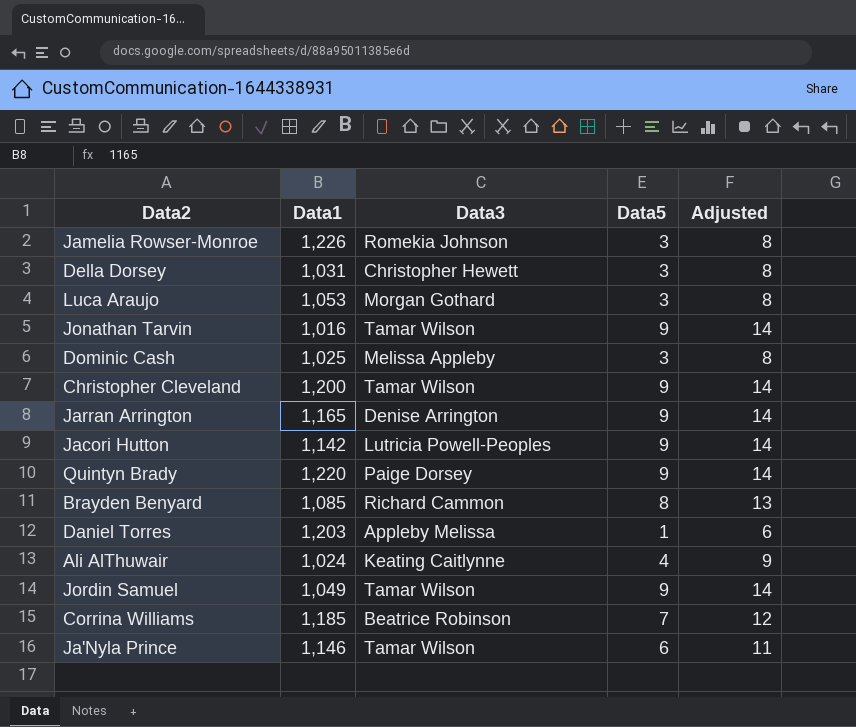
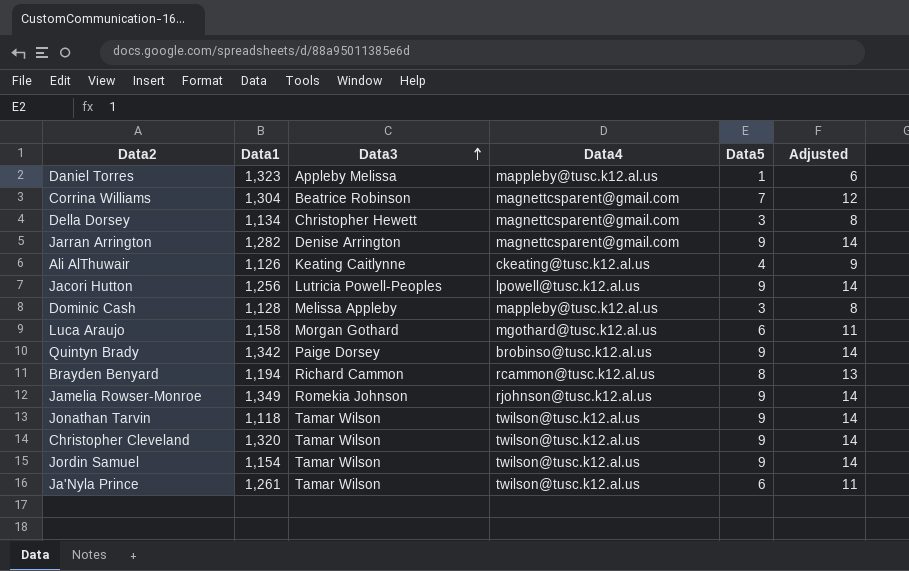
row order: none -> Data3 ascending
column Data4 | position: none -> 4
Daniel Torres | Data1: 1,203 -> 1,323
Corrina Williams | Data1: 1,185 -> 1,304
Della Dorsey | Data1: 1,031 -> 1,134
Jarran Arrington | Data1: 1,165 -> 1,282
Ali AlThuwair | Data1: 1,024 -> 1,126
Jacori Hutton | Data1: 1,142 -> 1,256
Dominic Cash | Data1: 1,025 -> 1,128
Luca Araujo | Data1: 1,053 -> 1,158
Luca Araujo | Data5: 3 -> 6
Luca Araujo | Adjusted: 8 -> 11
Quintyn Brady | Data1: 1,220 -> 1,342
Brayden Benyard | Data1: 1,085 -> 1,194
Jamelia Rowser-Monroe | Data1: 1,226 -> 1,349
Jamelia Rowser-Monroe | Data5: 3 -> 9
Jamelia Rowser-Monroe | Adjusted: 8 -> 14
Jonathan Tarvin | Data1: 1,016 -> 1,118
Christopher Cleveland | Data1: 1,200 -> 1,320
Jordin Samuel | Data1: 1,049 -> 1,154
Ja'Nyla Prince | Data1: 1,146 -> 1,261

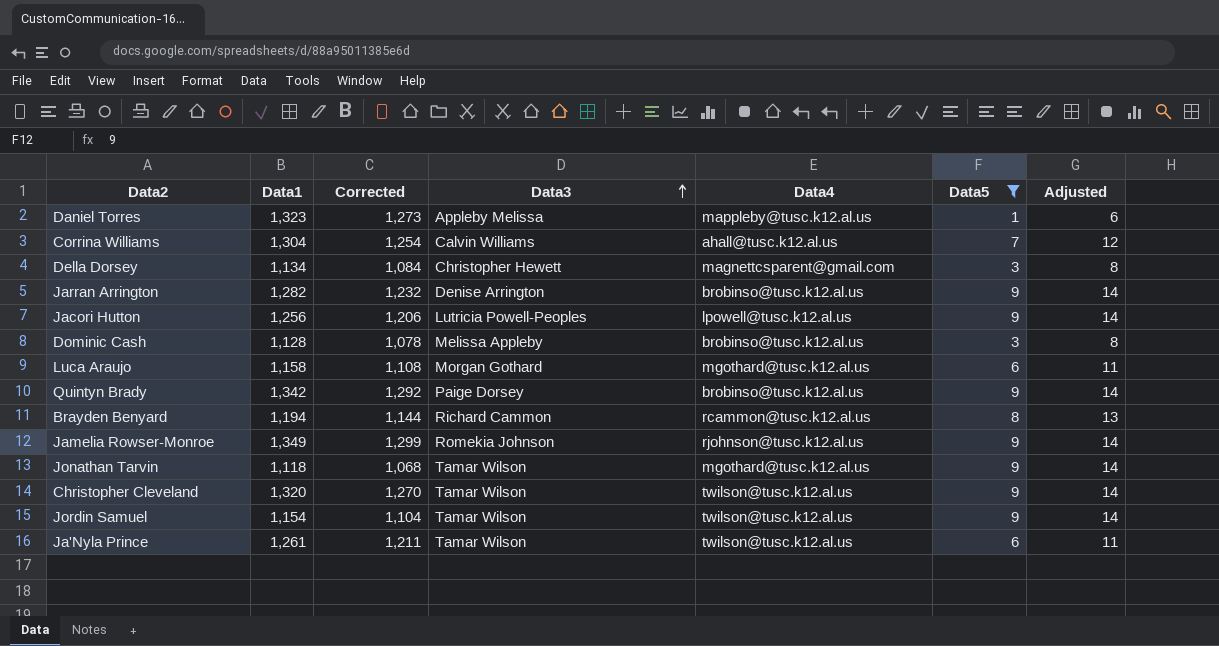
filter: none -> Data5 != 4
column Corrected | formula: none -> [Data1] - 50
Corrina Williams | Data3: Beatrice Robinson -> Calvin Williams
Corrina Williams | Data4: magnettcsparent@gmail.com -> ahall@tusc.k12.al.us
Jarran Arrington | Data4: magnettcsparent@gmail.com -> brobinso@tusc.k12.al.us
Dominic Cash | Data4: mappleby@tusc.k12.al.us -> brobinso@tusc.k12.al.us
Jonathan Tarvin | Data4: twilson@tusc.k12.al.us -> mgothard@tusc.k12.al.us

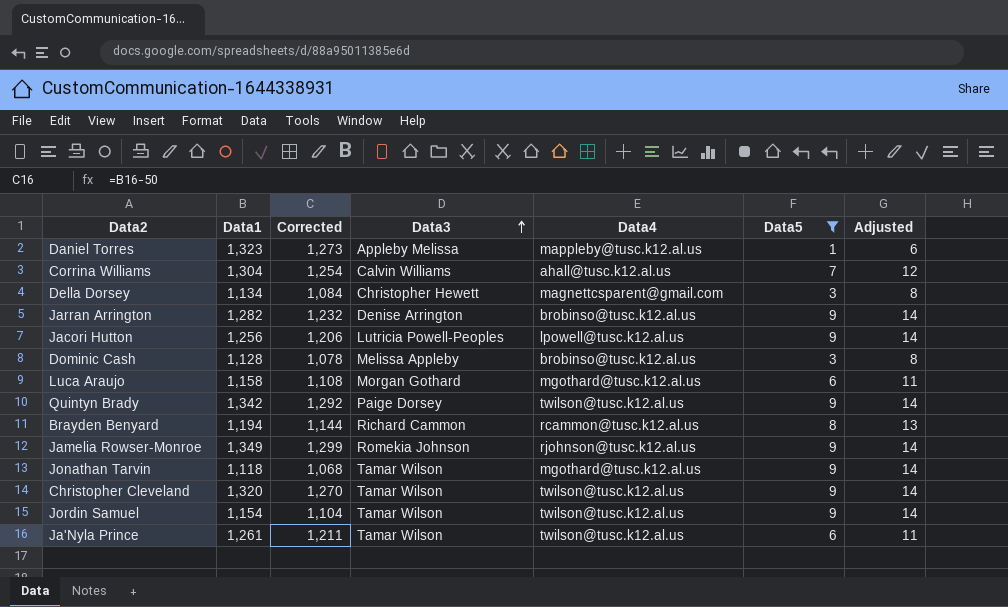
Quintyn Brady | Data4: brobinso@tusc.k12.al.us -> twilson@tusc.k12.al.us

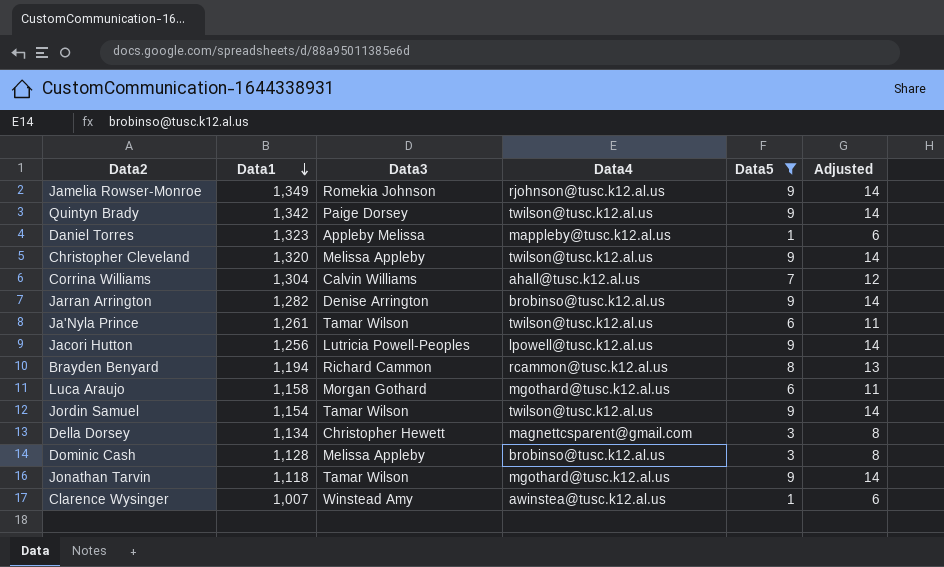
row order: Data3 ascending -> Data1 descending
column Corrected | formula: [Data1] - 50 -> none
Christopher Cleveland | Data3: Tamar Wilson -> Melissa Appleby
row Clarence Wysinger: none -> 1,007 | Winstead Amy | awinstea@tusc.k12.al.us | 1 | 6

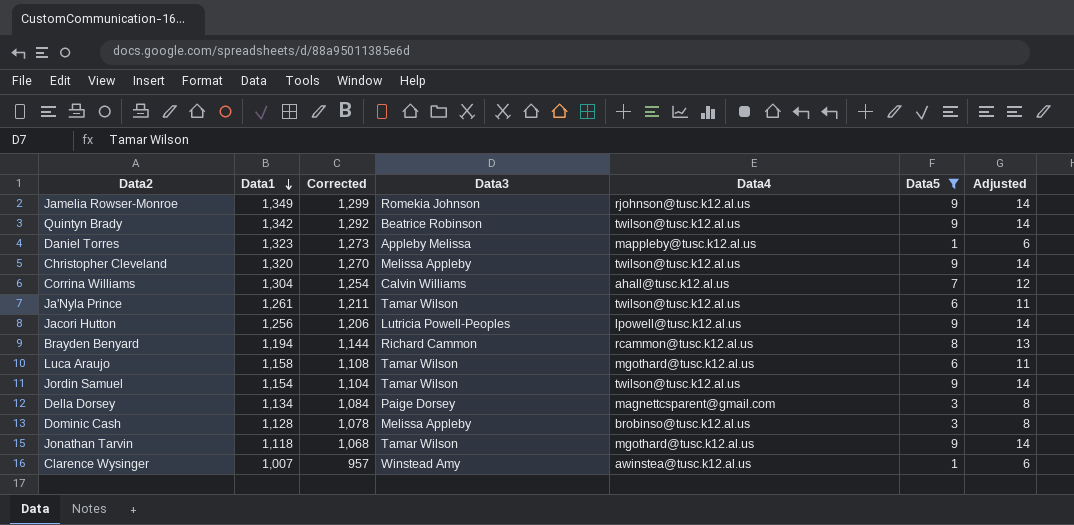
column Corrected | formula: none -> [Data1] - 50
row Jarran Arrington: 1,282 | Denise Arrington | brobinso@tusc.k12.al.us | 9 | 14 -> none
Quintyn Brady | Data3: Paige Dorsey -> Beatrice Robinson
Luca Araujo | Data3: Morgan Gothard -> Tamar Wilson
Della Dorsey | Data3: Christopher Hewett -> Paige Dorsey

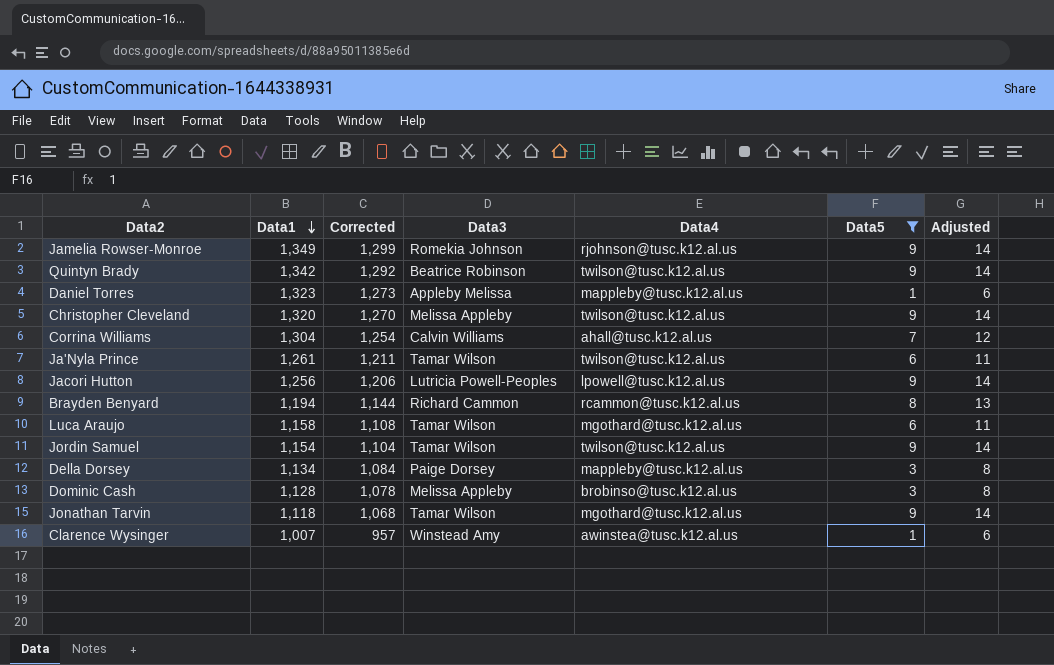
Della Dorsey | Data4: magnettcsparent@gmail.com -> mappleby@tusc.k12.al.us

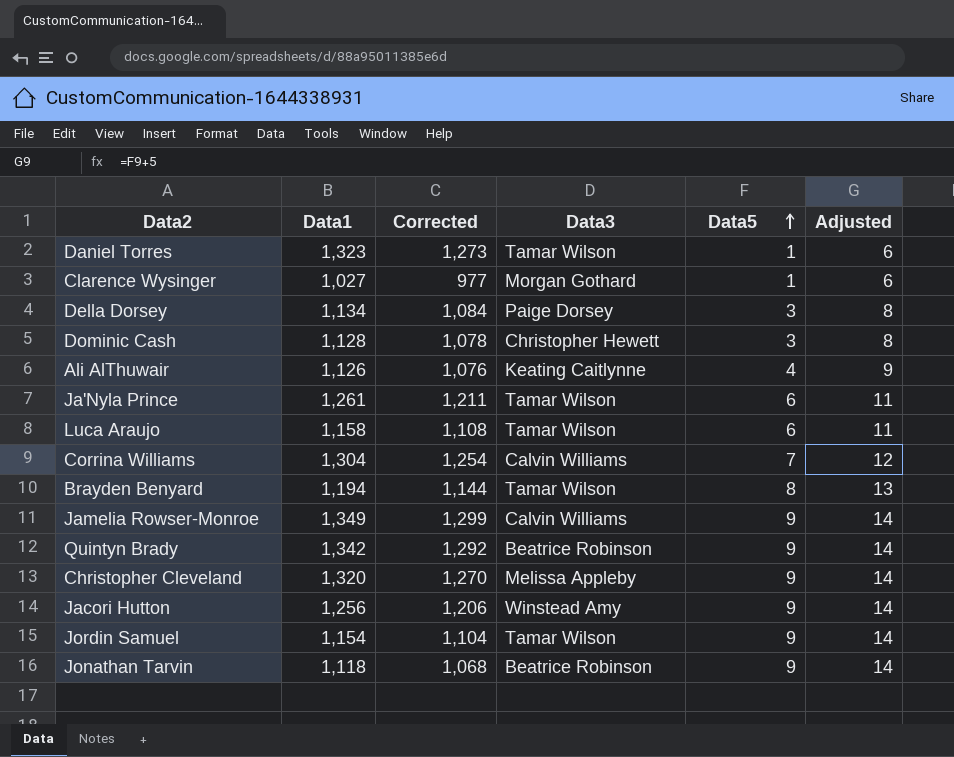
filter: Data5 != 4 -> none
row order: Data1 descending -> Data5 ascending
column Data4 | position: 5 -> none
Daniel Torres | Data3: Appleby Melissa -> Tamar Wilson
Clarence Wysinger | Data1: 1,007 -> 1,027
Clarence Wysinger | Corrected: 957 -> 977
Clarence Wysinger | Data3: Winstead Amy -> Morgan Gothard
Dominic Cash | Data3: Melissa Appleby -> Christopher Hewett
Brayden Benyard | Data3: Richard Cammon -> Tamar Wilson
Jamelia Rowser-Monroe | Data3: Romekia Johnson -> Calvin Williams
Jacori Hutton | Data3: Lutricia Powell-Peoples -> Winstead Amy
Jonathan Tarvin | Data3: Tamar Wilson -> Beatrice Robinson

